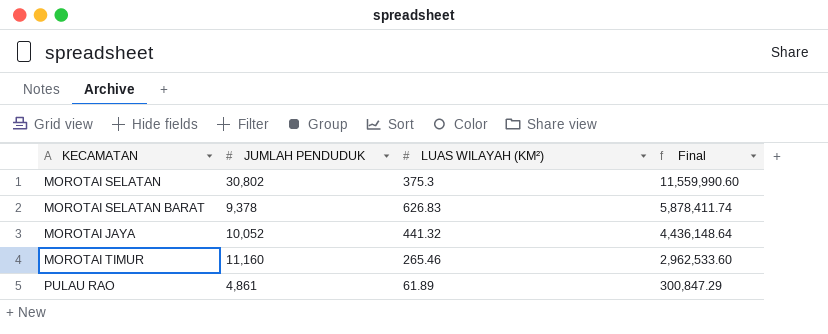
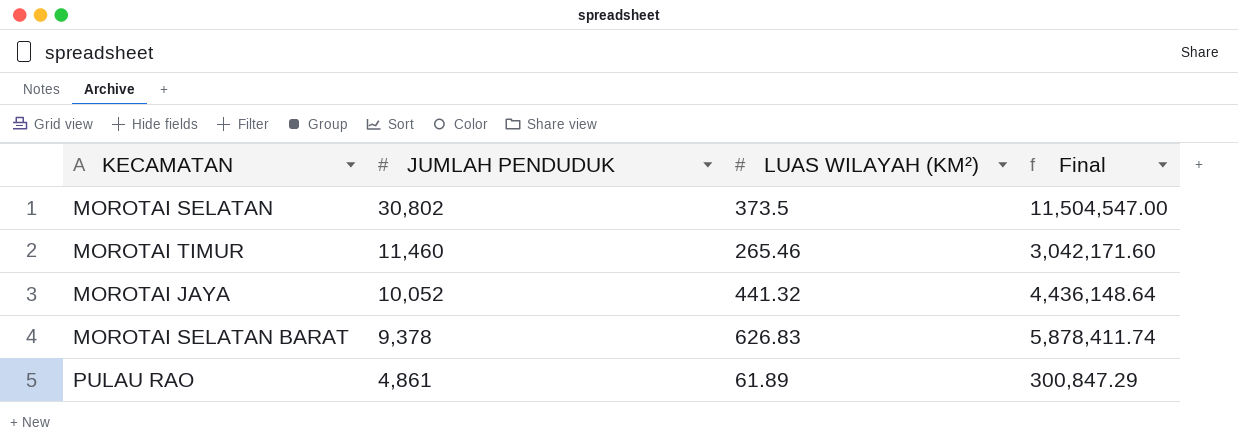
row order: Final descending -> JUMLAH PENDUDUK descending
MOROTAI SELATAN | LUAS WILAYAH (KM²): 375.3 -> 373.5
MOROTAI SELATAN | Final: 11,559,990.60 -> 11,504,547.00
MOROTAI TIMUR | JUMLAH PENDUDUK: 11,160 -> 11,460
MOROTAI TIMUR | Final: 2,962,533.60 -> 3,042,171.60

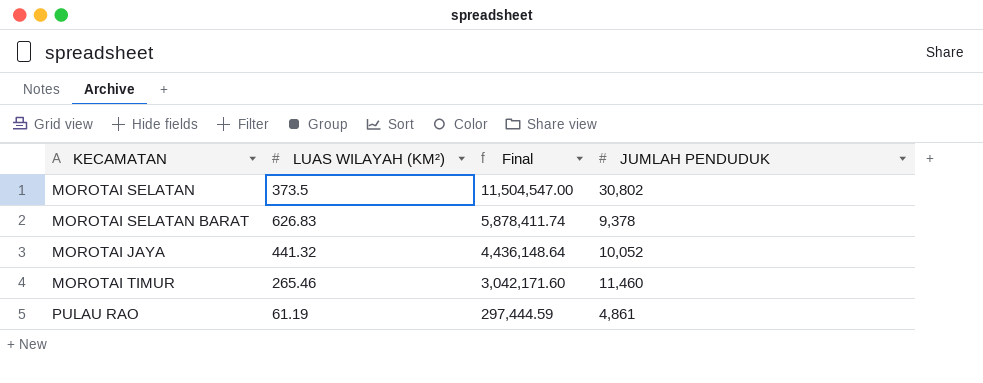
row order: JUMLAH PENDUDUK descending -> Final descending
column JUMLAH PENDUDUK | position: 2 -> 4
PULAU RAO | LUAS WILAYAH (KM²): 61.89 -> 61.19
PULAU RAO | Final: 300,847.29 -> 297,444.59

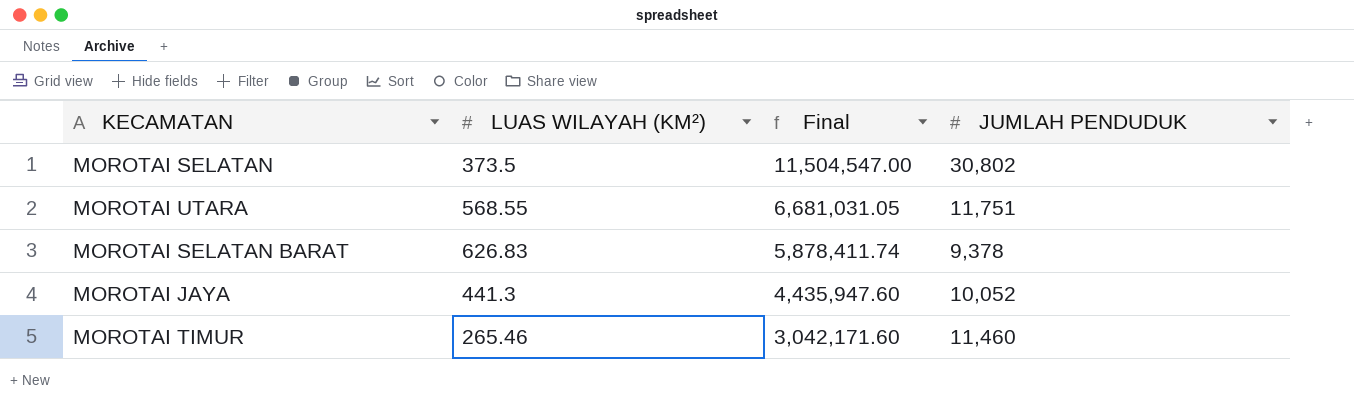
row PULAU RAO: 61.19 | 297,444.59 | 4,861 -> none
row MOROTAI UTARA: none -> 568.55 | 6,681,031.05 | 11,751
MOROTAI JAYA | LUAS WILAYAH (KM²): 441.32 -> 441.3
MOROTAI JAYA | Final: 4,436,148.64 -> 4,435,947.60

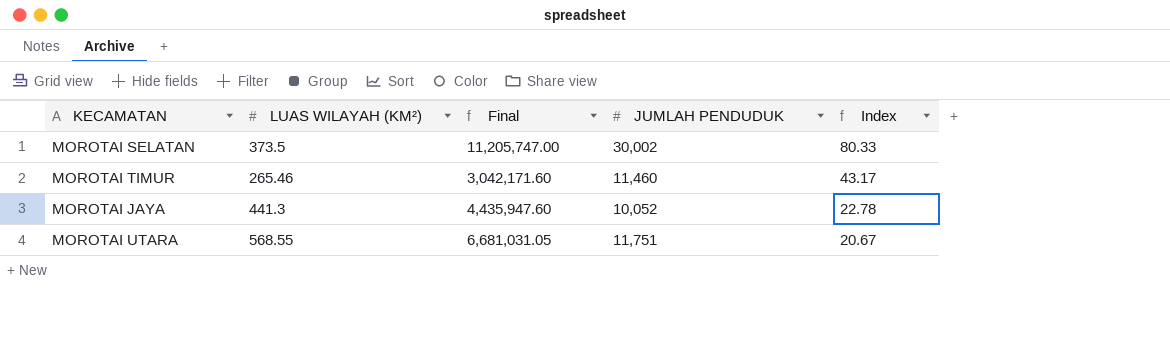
row order: Final descending -> Index descending
column Index | formula: none -> [JUMLAH PENDUDUK] / [LUAS WILAYAH (KM²)]
row MOROTAI SELATAN BARAT: 626.83 | 5,878,411.74 | 9,378 -> none
MOROTAI SELATAN | Final: 11,504,547.00 -> 11,205,747.00
MOROTAI SELATAN | JUMLAH PENDUDUK: 30,802 -> 30,002

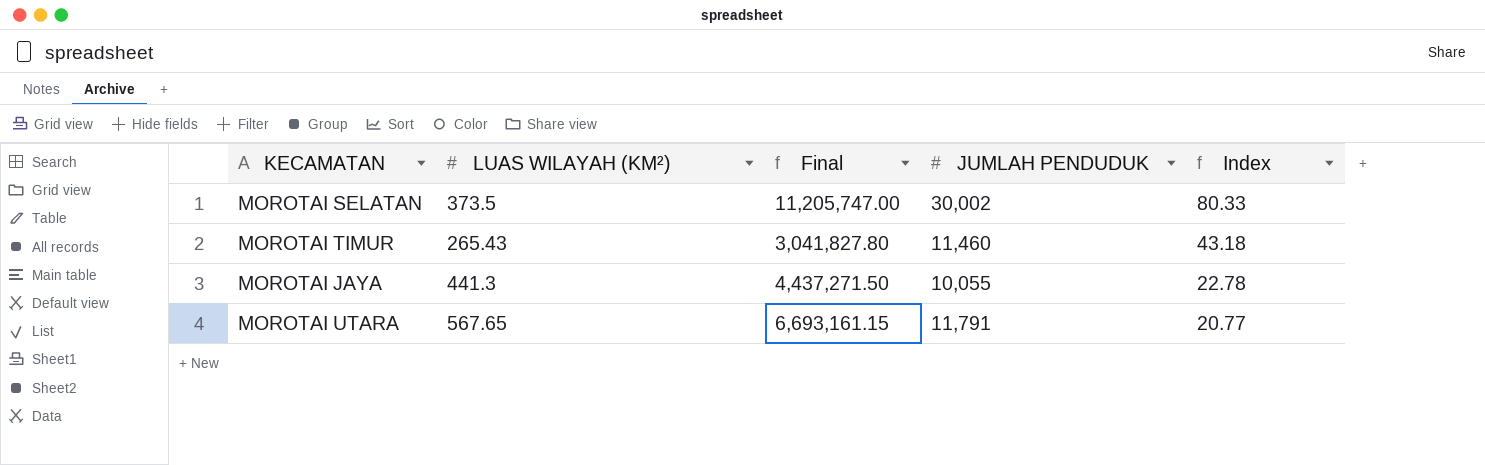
MOROTAI TIMUR | LUAS WILAYAH (KM²): 265.46 -> 265.43
MOROTAI TIMUR | Final: 3,042,171.60 -> 3,041,827.80
MOROTAI TIMUR | Index: 43.17 -> 43.18
MOROTAI JAYA | Final: 4,435,947.60 -> 4,437,271.50
MOROTAI JAYA | JUMLAH PENDUDUK: 10,052 -> 10,055
MOROTAI UTARA | LUAS WILAYAH (KM²): 568.55 -> 567.65
MOROTAI UTARA | Final: 6,681,031.05 -> 6,693,161.15
MOROTAI UTARA | JUMLAH PENDUDUK: 11,751 -> 11,791
MOROTAI UTARA | Index: 20.67 -> 20.77

